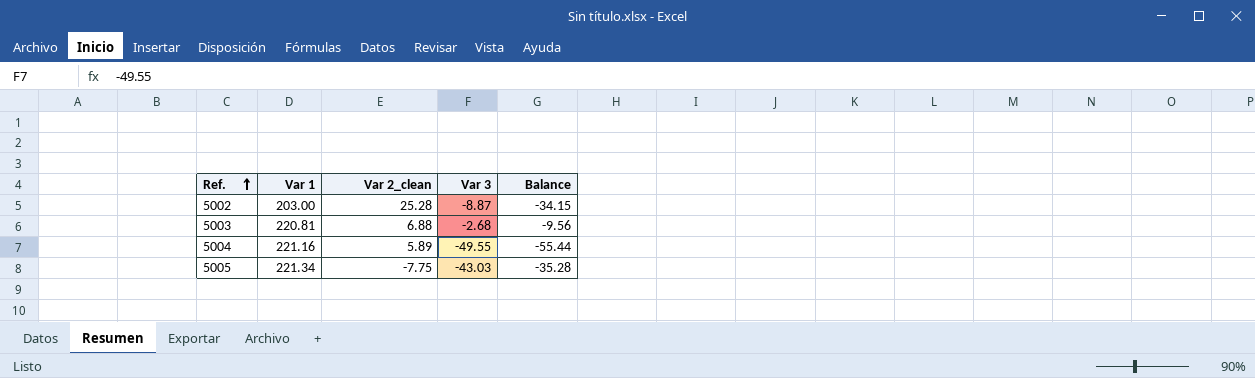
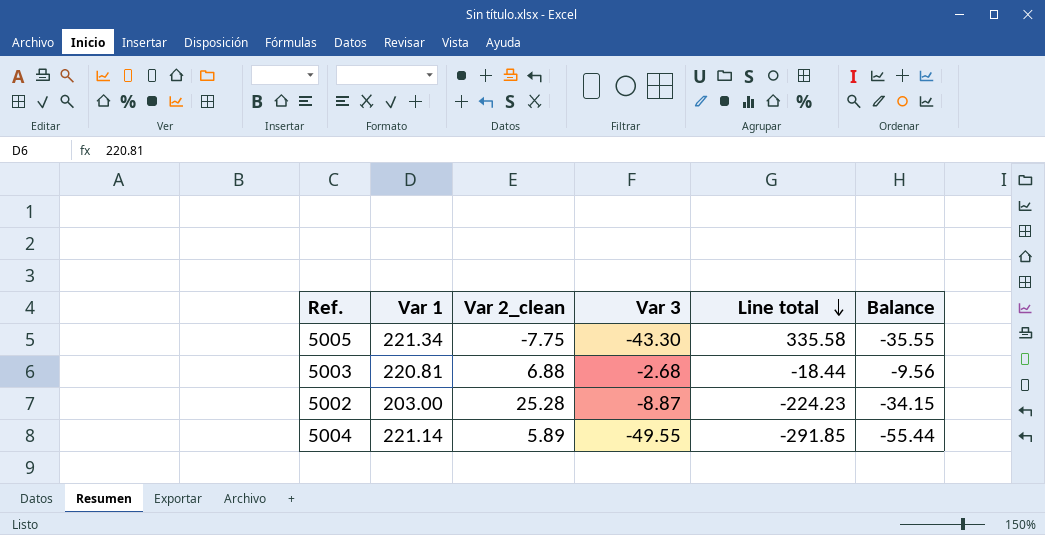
row order: Ref. ascending -> Line total descending
column Line total | formula: none -> [Var 2_clean] * [Var 3]
5005 | Var 3: -43.03 -> -43.30
5005 | Balance: -35.28 -> -35.55
5004 | Var 1: 221.16 -> 221.14

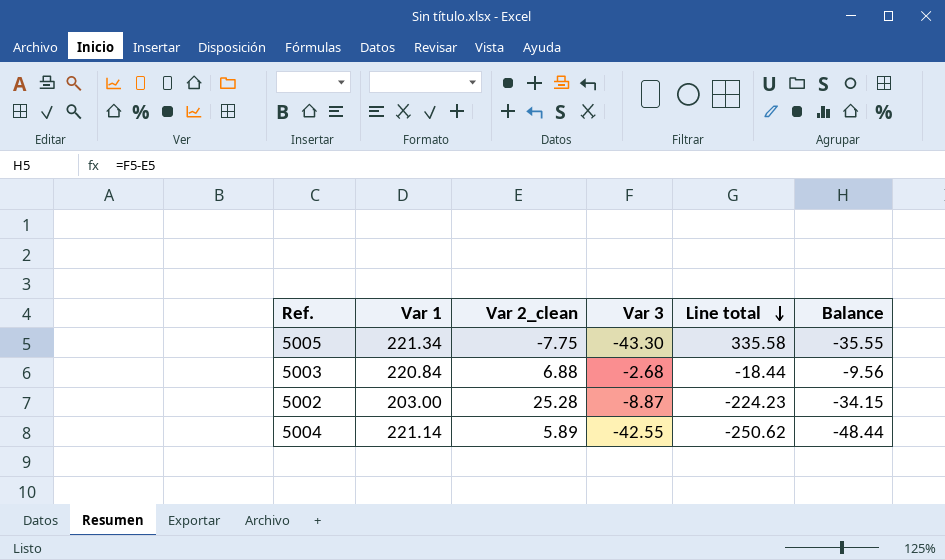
5003 | Var 1: 220.81 -> 220.84
5004 | Var 3: -49.55 -> -42.55
5004 | Line total: -291.85 -> -250.62
5004 | Balance: -55.44 -> -48.44

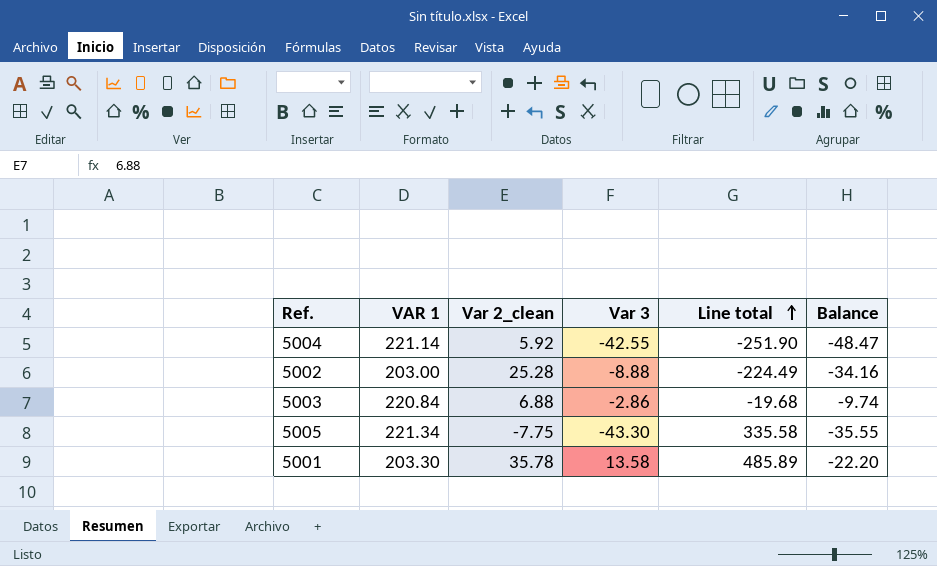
row order: Line total descending -> Line total ascending
column name: Var 1 -> VAR 1
5004 | Var 2_clean: 5.89 -> 5.92
5004 | Line total: -250.62 -> -251.90
5004 | Balance: -48.44 -> -48.47
5002 | Var 3: -8.87 -> -8.88
5002 | Line total: -224.23 -> -224.49
5002 | Balance: -34.15 -> -34.16
5003 | Var 3: -2.68 -> -2.86
5003 | Line total: -18.44 -> -19.68
5003 | Balance: -9.56 -> -9.74
row 5001: none -> 203.30 | 35.78 | 13.58 | 485.89 | -22.20

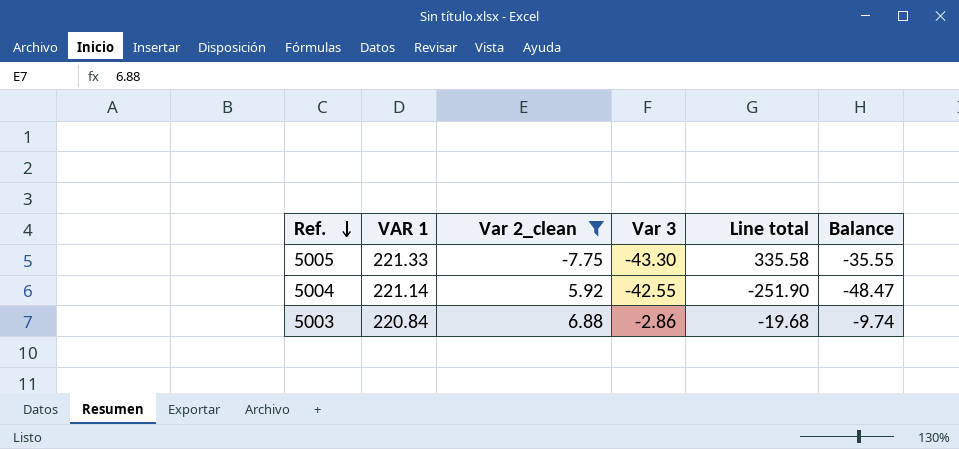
filter: none -> Var 2_clean <= 6.88
row order: Line total ascending -> Ref. descending
5005 | VAR 1: 221.34 -> 221.33

